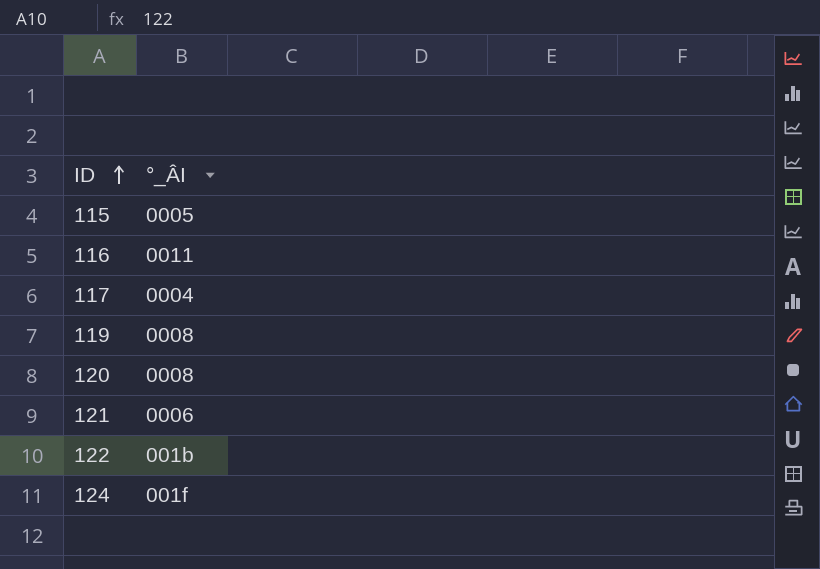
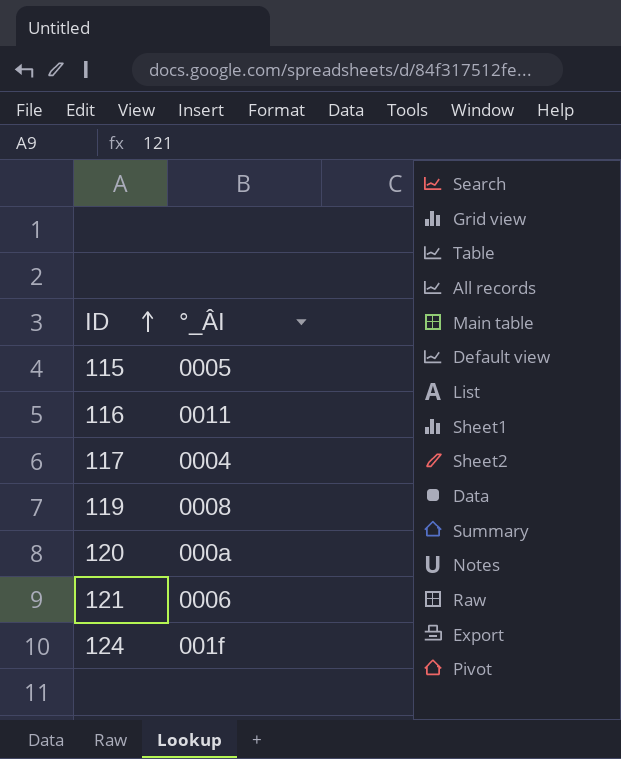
row 122: 001b -> none
120 | °_ÂI: 0008 -> 000a

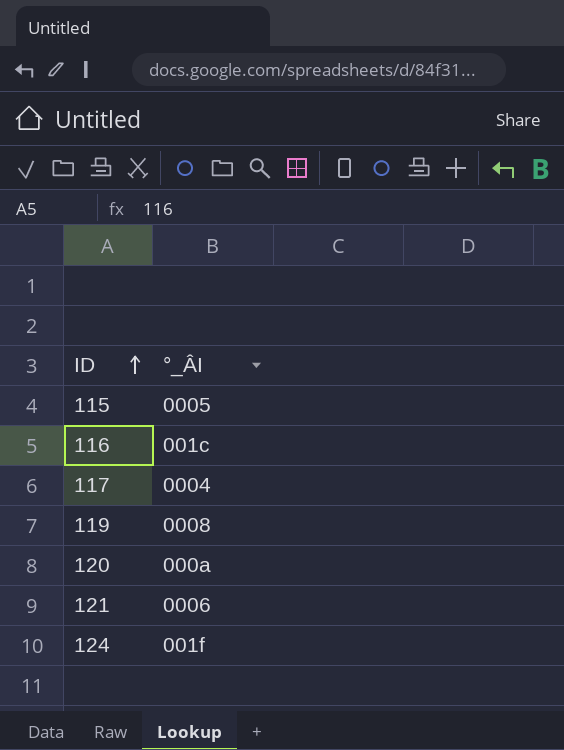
116 | °_ÂI: 0011 -> 001c

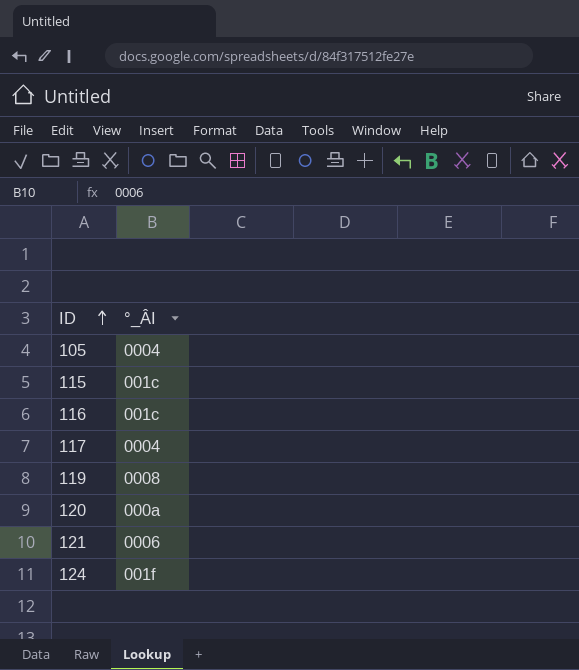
row 105: none -> 0004
115 | °_ÂI: 0005 -> 001c

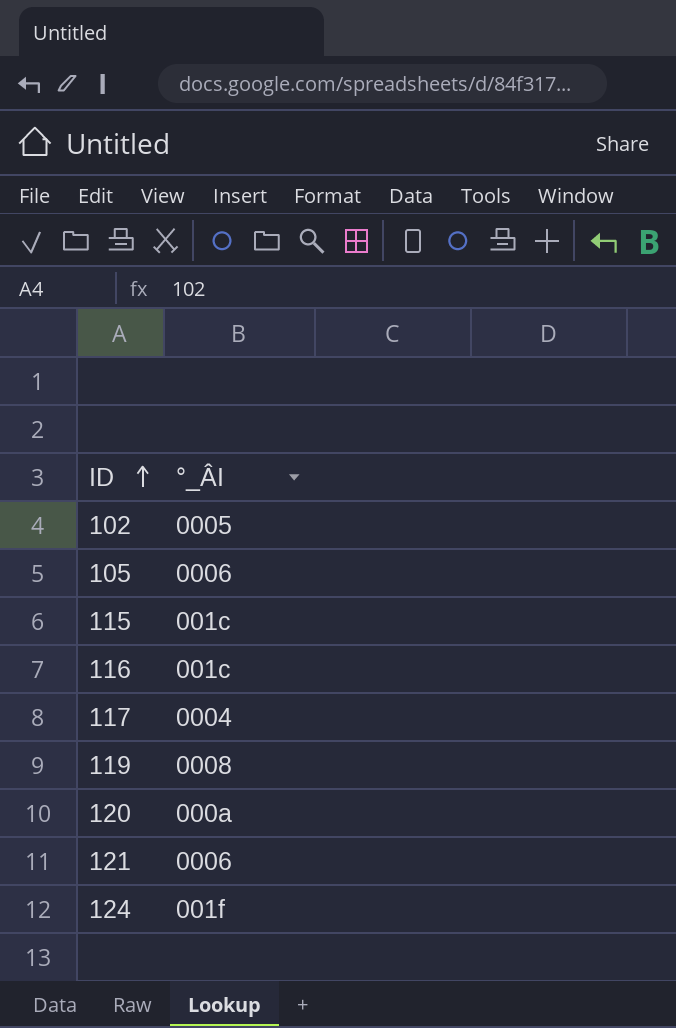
row 102: none -> 0005
105 | °_ÂI: 0004 -> 0006

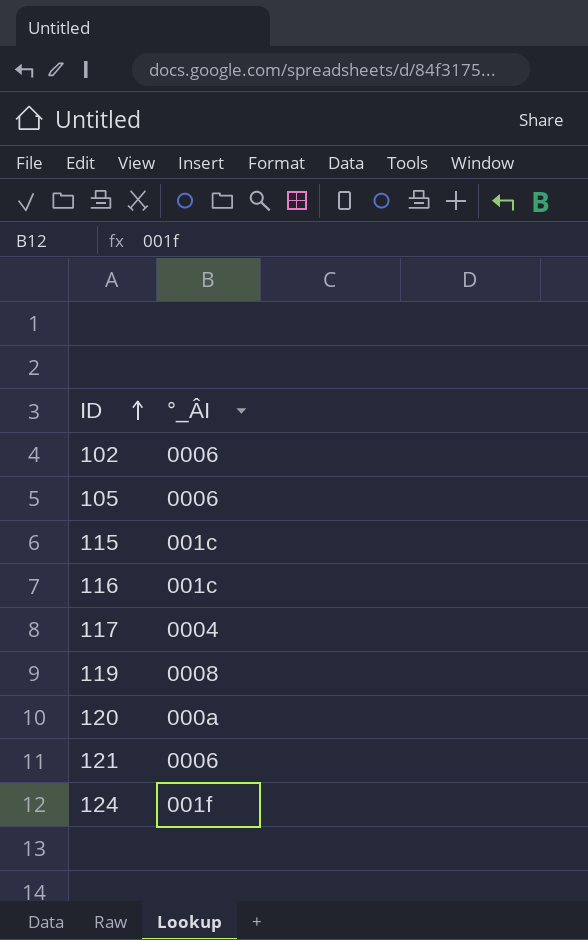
102 | °_ÂI: 0005 -> 0006

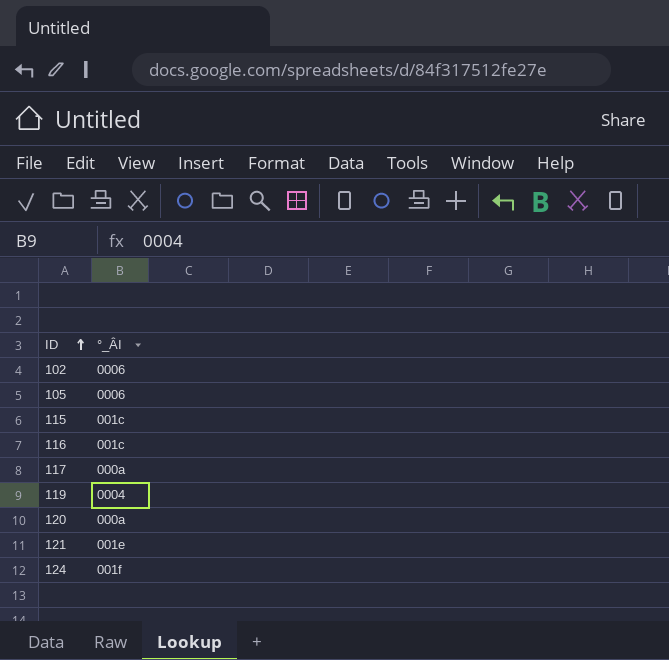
117 | °_ÂI: 0004 -> 000a
119 | °_ÂI: 0008 -> 0004
121 | °_ÂI: 0006 -> 001e

